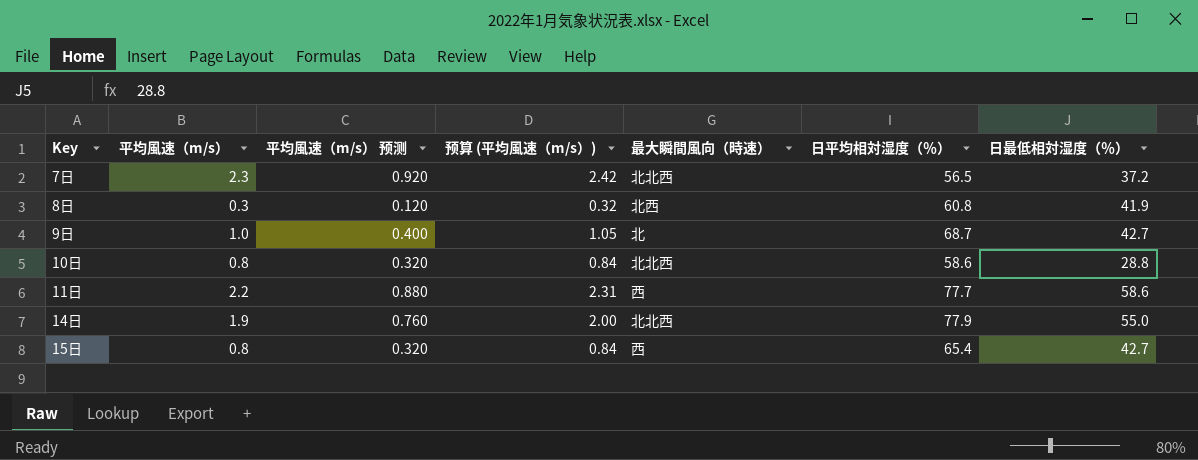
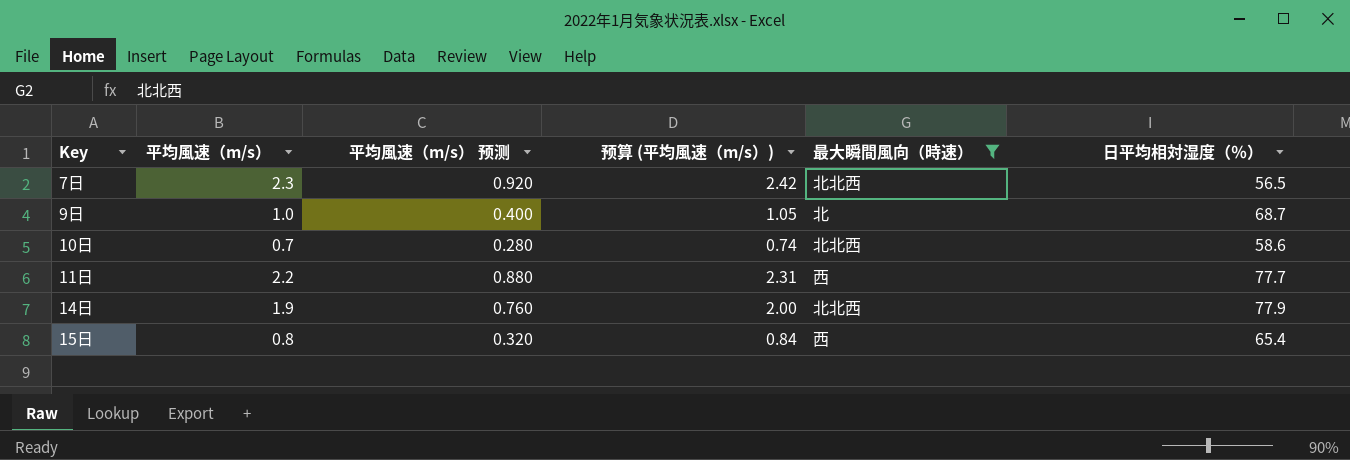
filter: none -> 最大瞬間風向（時速） != 北西
column 日最低相対湿度（％） | position: 7 -> none
10日 | 平均風速（m/s）: 0.8 -> 0.7
10日 | 平均風速（m/s） 预测: 0.320 -> 0.280
10日 | 预算 (平均風速（m/s）): 0.84 -> 0.74

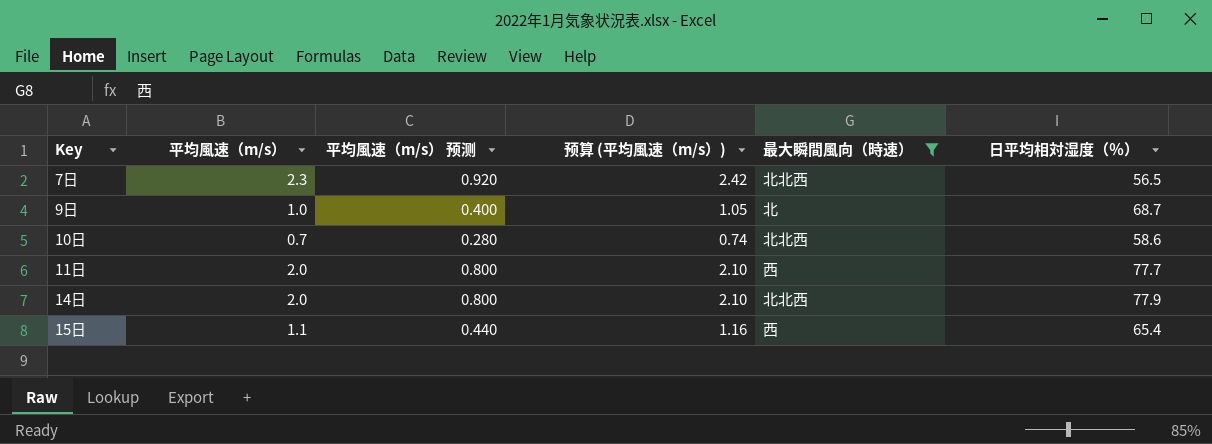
11日 | 平均風速（m/s）: 2.2 -> 2.0
11日 | 平均風速（m/s） 预测: 0.880 -> 0.800
11日 | 预算 (平均風速（m/s）): 2.31 -> 2.10
14日 | 平均風速（m/s）: 1.9 -> 2.0
14日 | 平均風速（m/s） 预测: 0.760 -> 0.800
14日 | 预算 (平均風速（m/s）): 2.00 -> 2.10
15日 | 平均風速（m/s）: 0.8 -> 1.1
15日 | 平均風速（m/s） 预测: 0.320 -> 0.440
15日 | 预算 (平均風速（m/s）): 0.84 -> 1.16

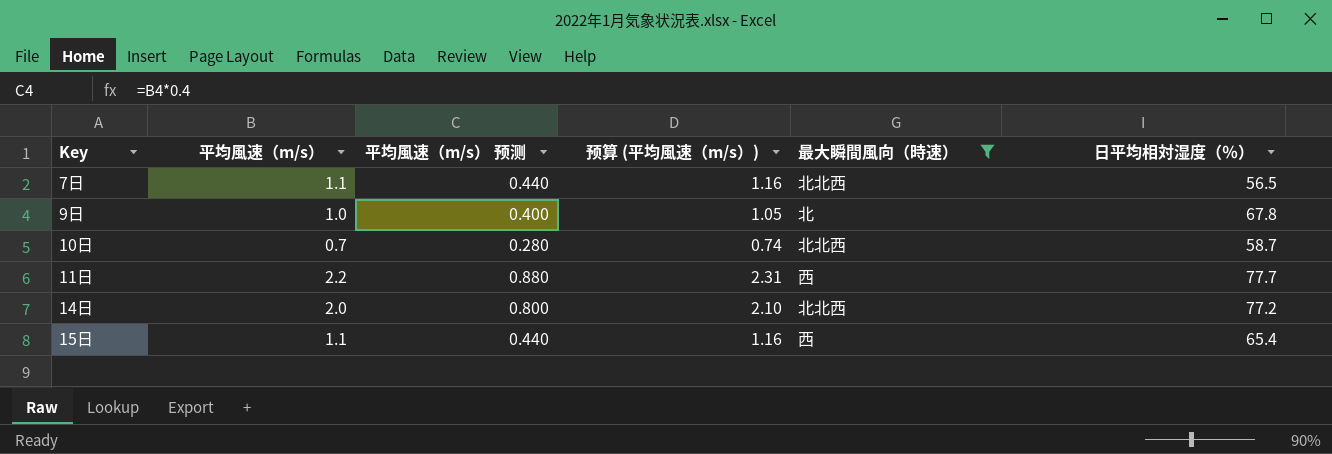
7日 | 平均風速（m/s）: 2.3 -> 1.1
7日 | 平均風速（m/s） 预测: 0.920 -> 0.440
7日 | 预算 (平均風速（m/s）): 2.42 -> 1.16
9日 | 日平均相対湿度（％）: 68.7 -> 67.8
10日 | 日平均相対湿度（％）: 58.6 -> 58.7
11日 | 平均風速（m/s）: 2.0 -> 2.2
11日 | 平均風速（m/s） 预测: 0.800 -> 0.880
11日 | 预算 (平均風速（m/s）): 2.10 -> 2.31
14日 | 日平均相対湿度（％）: 77.9 -> 77.2

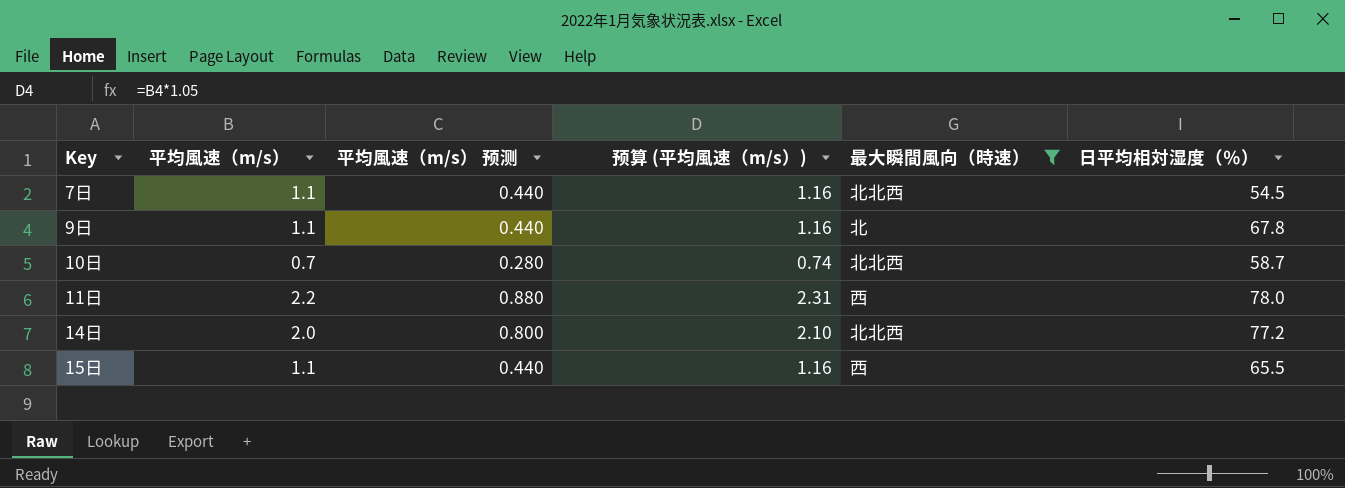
7日 | 日平均相対湿度（％）: 56.5 -> 54.5
9日 | 平均風速（m/s）: 1.0 -> 1.1
9日 | 平均風速（m/s） 预测: 0.400 -> 0.440
9日 | 预算 (平均風速（m/s）): 1.05 -> 1.16
11日 | 日平均相対湿度（％）: 77.7 -> 78.0
15日 | 日平均相対湿度（％）: 65.4 -> 65.5

